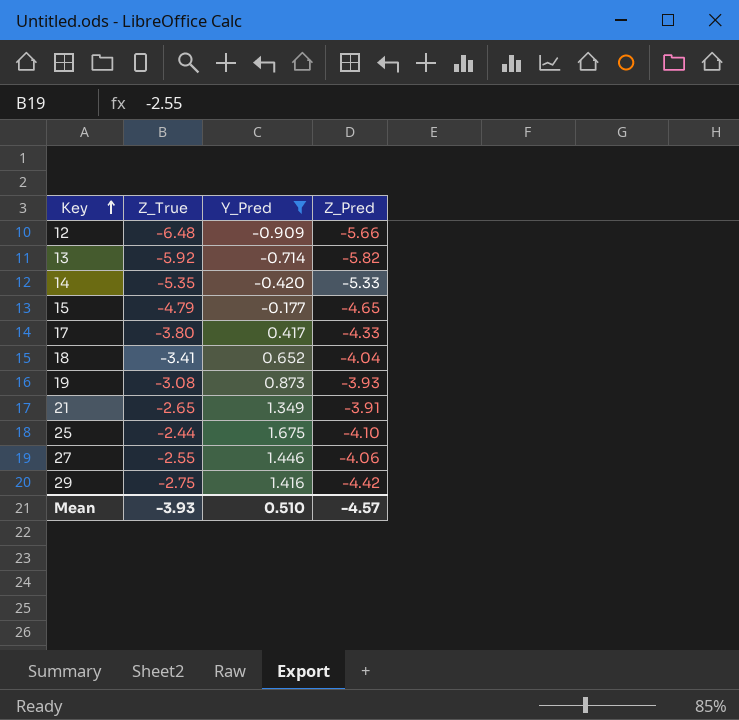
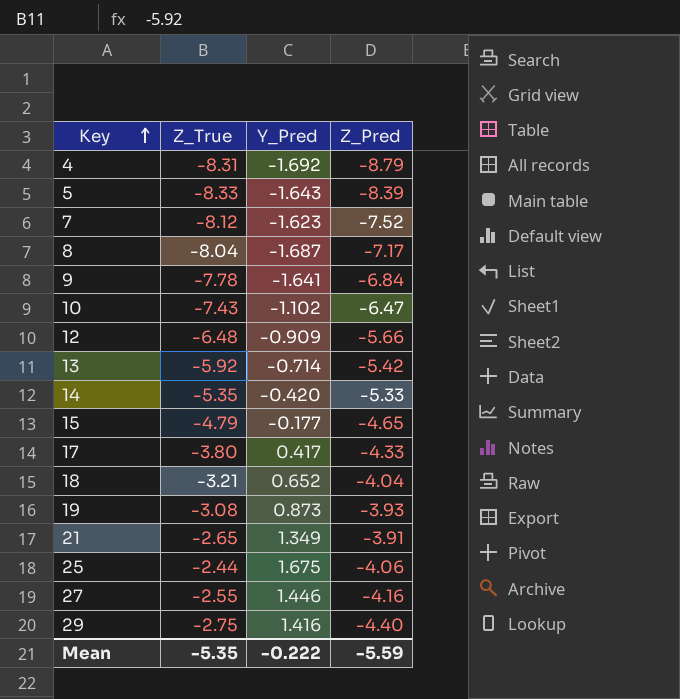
filter: Y_Pred >= -0.909 -> none
13 | Z_Pred: -5.82 -> -5.42
18 | Z_True: -3.41 -> -3.21
25 | Z_Pred: -4.10 -> -4.06
27 | Z_Pred: -4.06 -> -4.16
29 | Z_Pred: -4.42 -> -4.40
Mean | Z_True: -3.93 -> -5.35
Mean | Y_Pred: 0.510 -> -0.222
Mean | Z_Pred: -4.57 -> -5.59

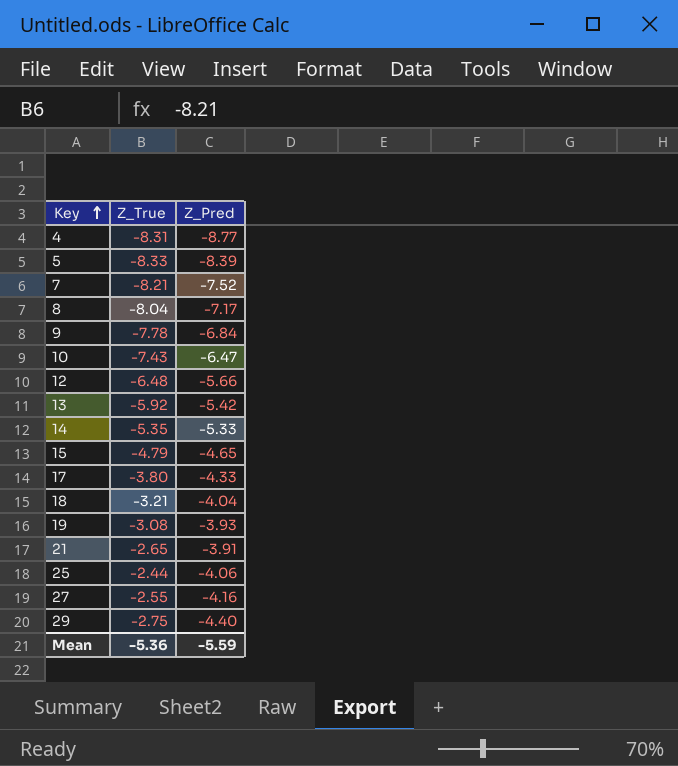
column Y_Pred | position: 3 -> none
4 | Z_Pred: -8.79 -> -8.77
7 | Z_True: -8.12 -> -8.21
Mean | Z_True: -5.35 -> -5.36

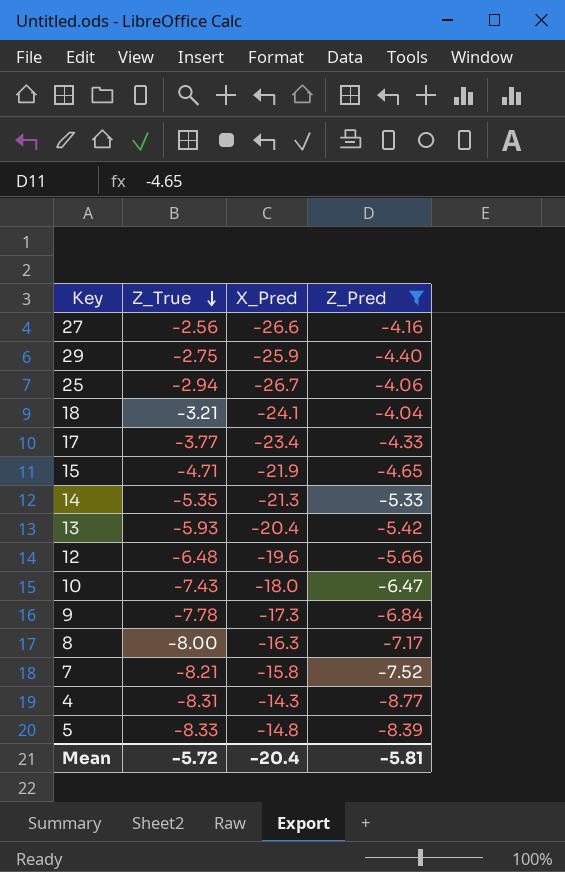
filter: none -> Z_Pred <= -4.04
row order: Key ascending -> Z_True descending
column X_Pred | position: none -> 3
27 | Z_True: -2.55 -> -2.56
25 | Z_True: -2.44 -> -2.94
17 | Z_True: -3.80 -> -3.77
15 | Z_True: -4.79 -> -4.71
13 | Z_True: -5.92 -> -5.93
8 | Z_True: -8.04 -> -8.00
Mean | Z_True: -5.36 -> -5.72
Mean | Z_Pred: -5.59 -> -5.81

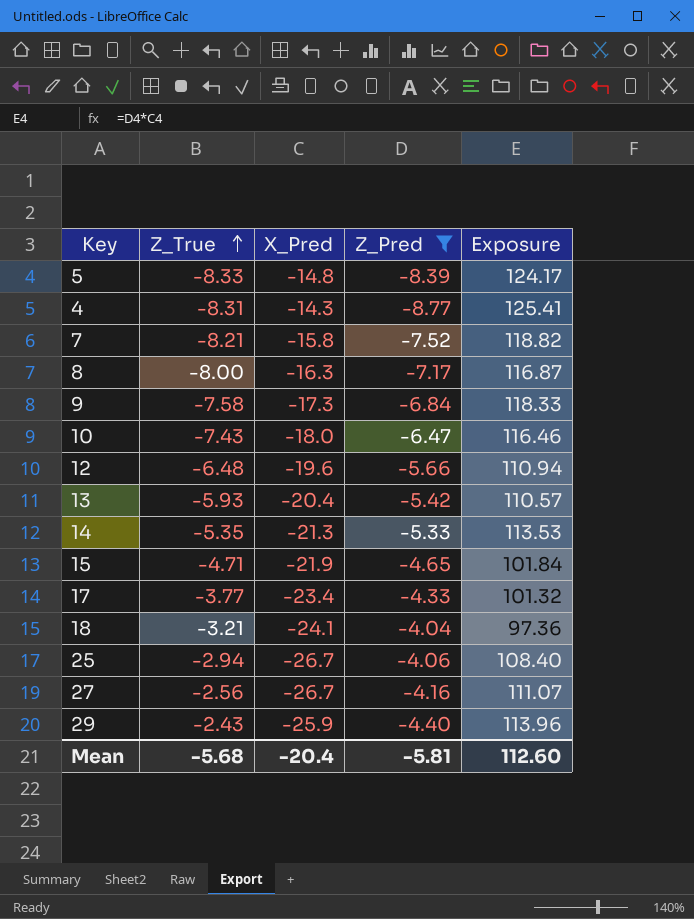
row order: Z_True descending -> Z_True ascending
column Exposure | formula: none -> [X_Pred] * [Z_Pred]
9 | Z_True: -7.78 -> -7.58
27 | X_Pred: -26.6 -> -26.7
29 | Z_True: -2.75 -> -2.43
Mean | Z_True: -5.72 -> -5.68

